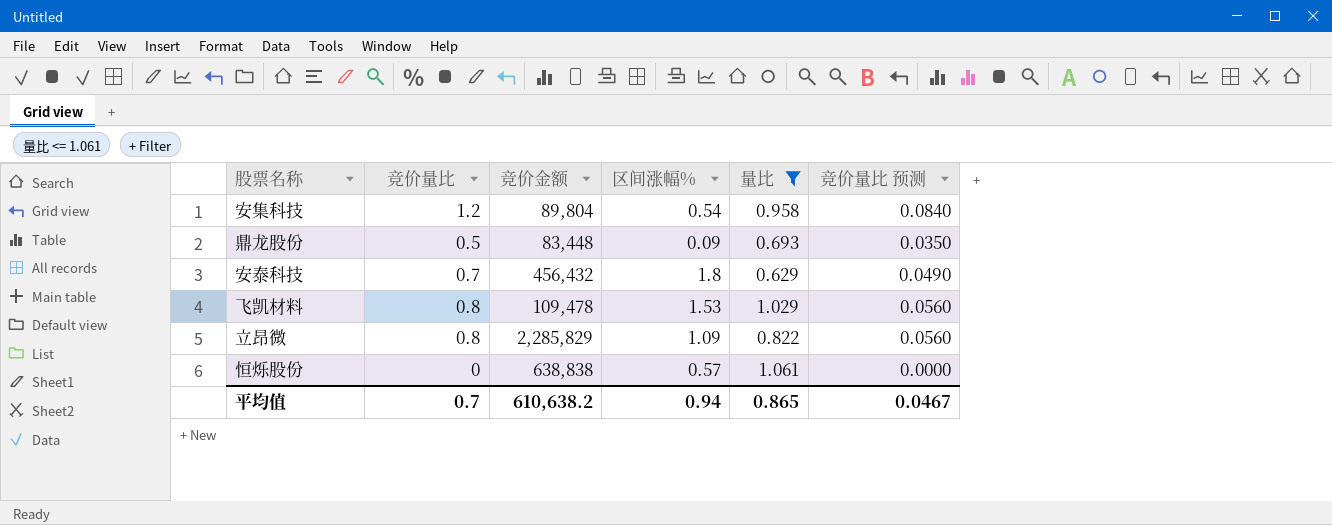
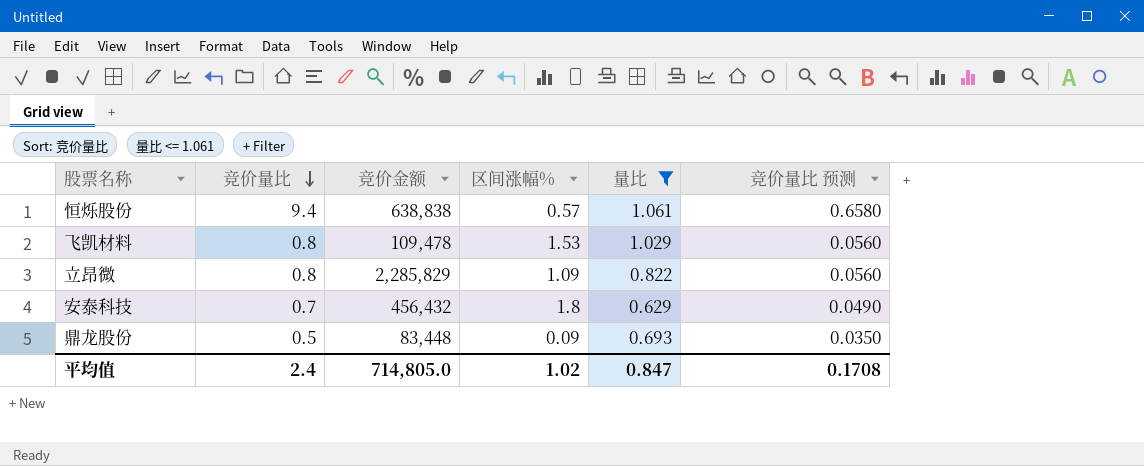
row order: none -> 竞价量比 descending
row 安集科技: 1.2 | 89,804 | 0.54 | 0.958 | 0.0840 -> none
恒烁股份 | 竞价量比: 0 -> 9.4
恒烁股份 | 竞价量比 预测: 0.0000 -> 0.6580
平均值 | 竞价量比: 0.7 -> 2.4
平均值 | 竞价金额: 610,638.2 -> 714,805.0
平均值 | 区间涨幅%: 0.94 -> 1.02
平均值 | 量比: 0.865 -> 0.847
平均值 | 竞价量比 预测: 0.0467 -> 0.1708

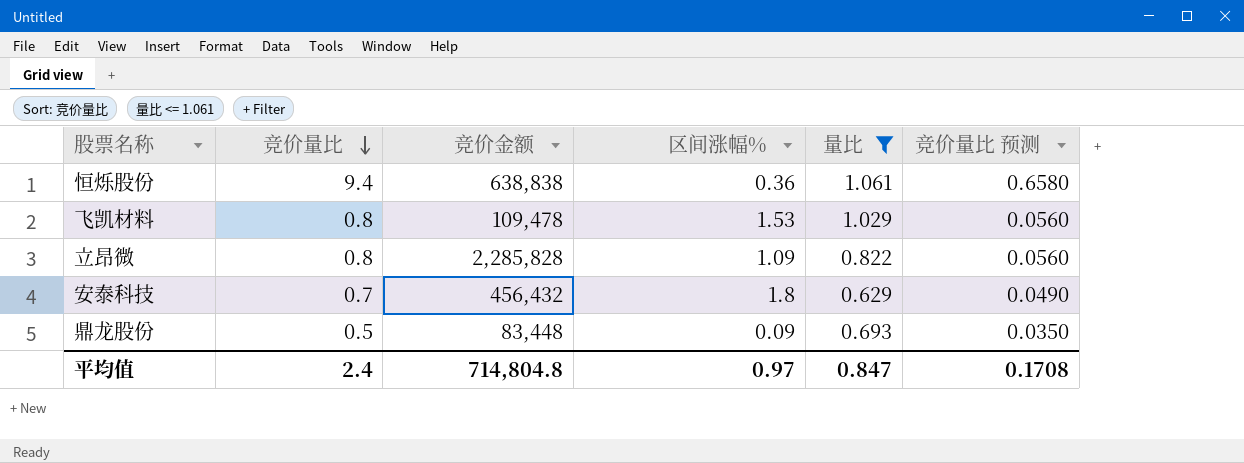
恒烁股份 | 区间涨幅%: 0.57 -> 0.36
立昂微 | 竞价金额: 2,285,829 -> 2,285,828
平均值 | 竞价金额: 714,805.0 -> 714,804.8
平均值 | 区间涨幅%: 1.02 -> 0.97

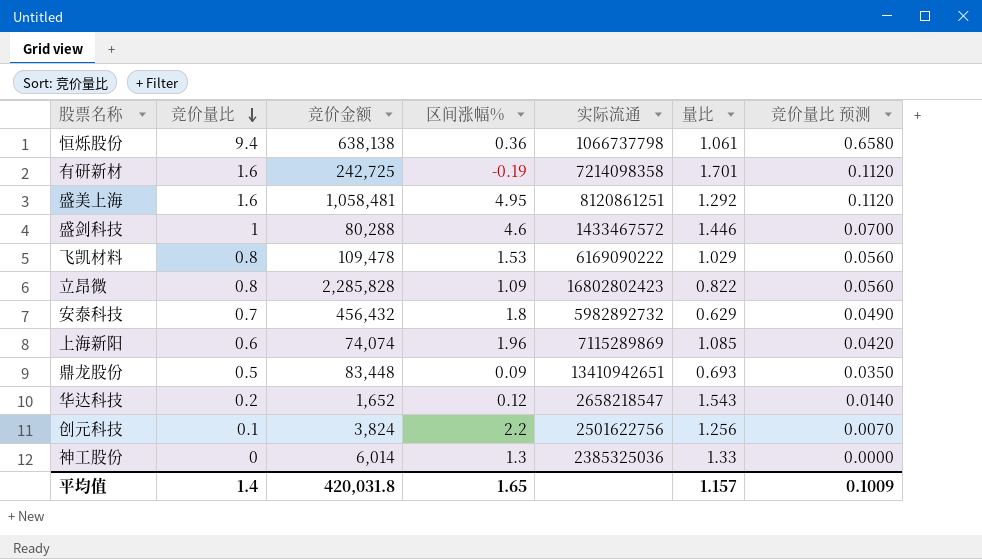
filter: 量比 <= 1.061 -> none
column 实际流通 | position: none -> 5
恒烁股份 | 竞价金额: 638,838 -> 638,138
平均值 | 竞价量比: 2.4 -> 1.4
平均值 | 竞价金额: 714,804.8 -> 420,031.8
平均值 | 区间涨幅%: 0.97 -> 1.65
平均值 | 量比: 0.847 -> 1.157
平均值 | 竞价量比 预测: 0.1708 -> 0.1009

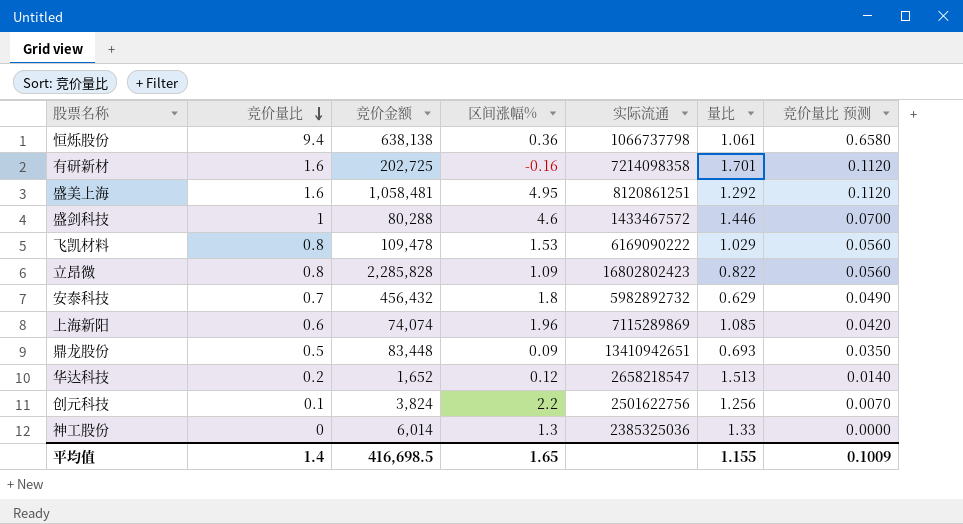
有研新材 | 竞价金额: 242,725 -> 202,725
有研新材 | 区间涨幅%: -0.19 -> -0.16
华达科技 | 量比: 1.543 -> 1.513
平均值 | 竞价金额: 420,031.8 -> 416,698.5
平均值 | 量比: 1.157 -> 1.155

